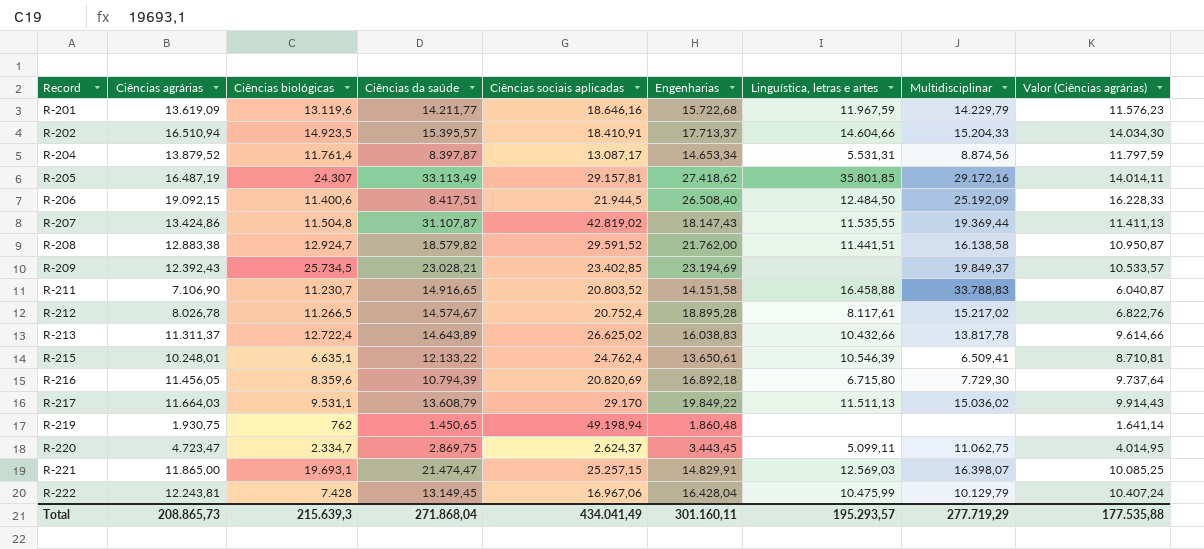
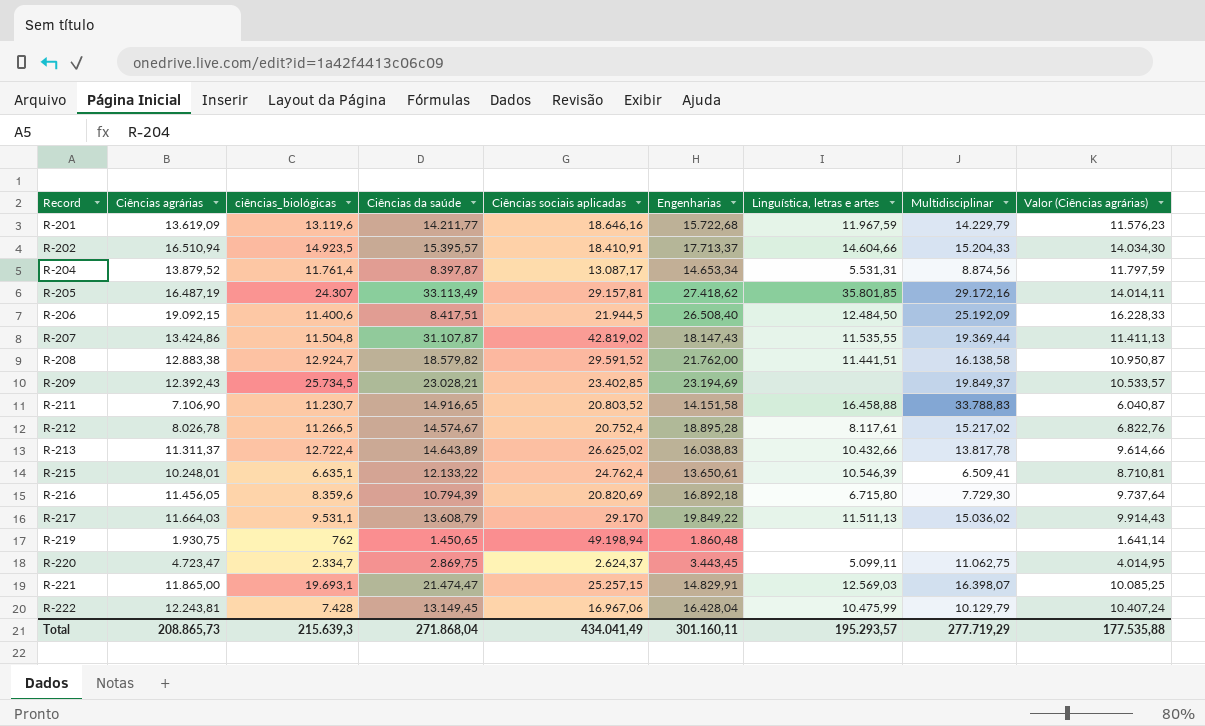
column name: Ciências biológicas -> ciências_biológicas

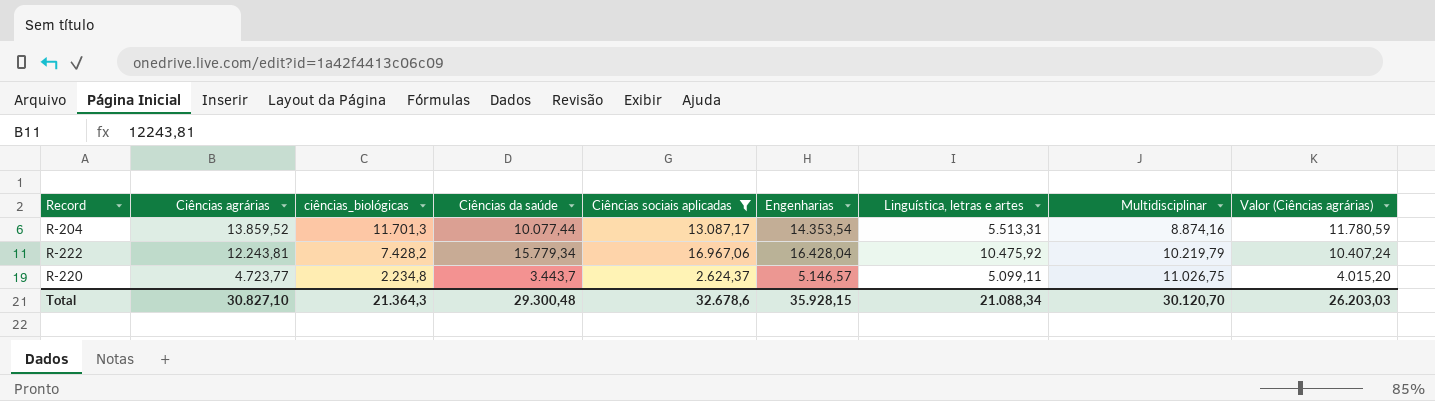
filter: none -> Ciências sociais aplicadas <= 16.967,06
row order: Record ascending -> Ciências agrárias descending
R-204 | Ciências agrárias: 13.879,52 -> 13.859,52
R-204 | ciências_biológicas: 11.761,4 -> 11.701,3
R-204 | Ciências da saúde: 8.397,87 -> 10.077,44
R-204 | Engenharias: 14.653,34 -> 14.353,54
R-204 | Linguística, letras e artes: 5.531,31 -> 5.513,31
R-204 | Multidisciplinar: 8.874,56 -> 8.874,16
R-204 | Valor (Ciências agrárias): 11.797,59 -> 11.780,59
R-222 | ciências_biológicas: 7.428 -> 7.428,2
R-222 | Ciências da saúde: 13.149,45 -> 15.779,34
R-222 | Linguística, letras e artes: 10.475,99 -> 10.475,92
R-222 | Multidisciplinar: 10.129,79 -> 10.219,79
R-220 | Ciências agrárias: 4.723,47 -> 4.723,77
R-220 | ciências_biológicas: 2.334,7 -> 2.234,8
R-220 | Ciências da saúde: 2.869,75 -> 3.443,7
R-220 | Engenharias: 3.443,45 -> 5.146,57
R-220 | Multidisciplinar: 11.062,75 -> 11.026,75
R-220 | Valor (Ciências agrárias): 4.014,95 -> 4.015,20
Total | Ciências agrárias: 208.865,73 -> 30.827,10
Total | ciências_biológicas: 215.639,3 -> 21.364,3
Total | Ciências da saúde: 271.868,04 -> 29.300,48
Total | Ciências sociais aplicadas: 434.041,49 -> 32.678,6
Total | Engenharias: 301.160,11 -> 35.928,15
Total | Linguística, letras e artes: 195.293,57 -> 21.088,34
Total | Multidisciplinar: 277.719,29 -> 30.120,70
Total | Valor (Ciências agrárias): 177.535,88 -> 26.203,03

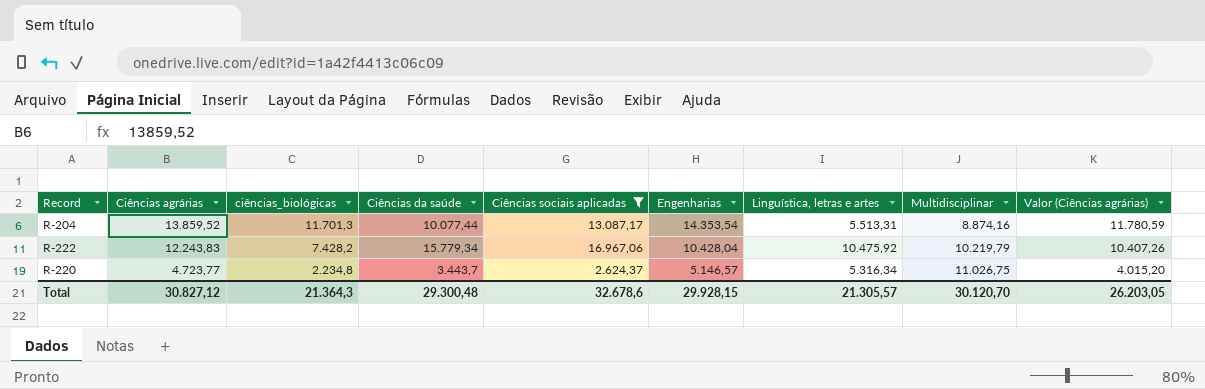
R-222 | Ciências agrárias: 12.243,81 -> 12.243,83
R-222 | Engenharias: 16.428,04 -> 10.428,04
R-222 | Valor (Ciências agrárias): 10.407,24 -> 10.407,26
R-220 | Linguística, letras e artes: 5.099,11 -> 5.316,34
Total | Ciências agrárias: 30.827,10 -> 30.827,12
Total | Engenharias: 35.928,15 -> 29.928,15
Total | Linguística, letras e artes: 21.088,34 -> 21.305,57
Total | Valor (Ciências agrárias): 26.203,03 -> 26.203,05

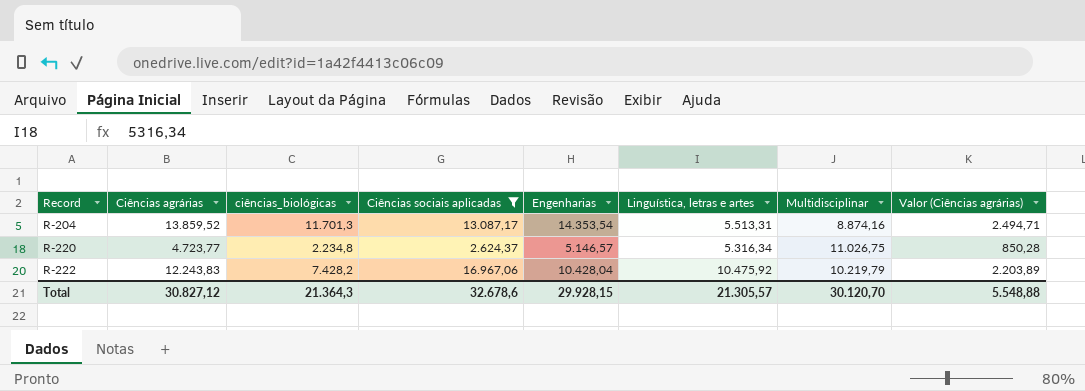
row order: Ciências agrárias descending -> Record ascending
column Ciências da saúde | position: 4 -> none
column Valor (Ciências agrárias) | formula: [Ciências agrárias] * 0,85 -> [Ciências agrárias] * 0,18
Total | Valor (Ciências agrárias): 26.203,05 -> 5.548,88

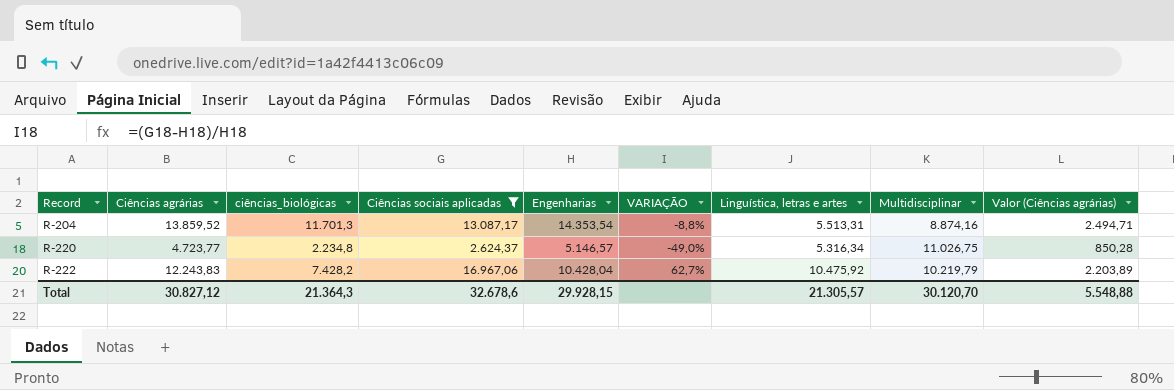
column VARIAÇÃO | formula: none -> ([Ciências sociais aplicadas] - [Engenharias]) / [Engenharias]

